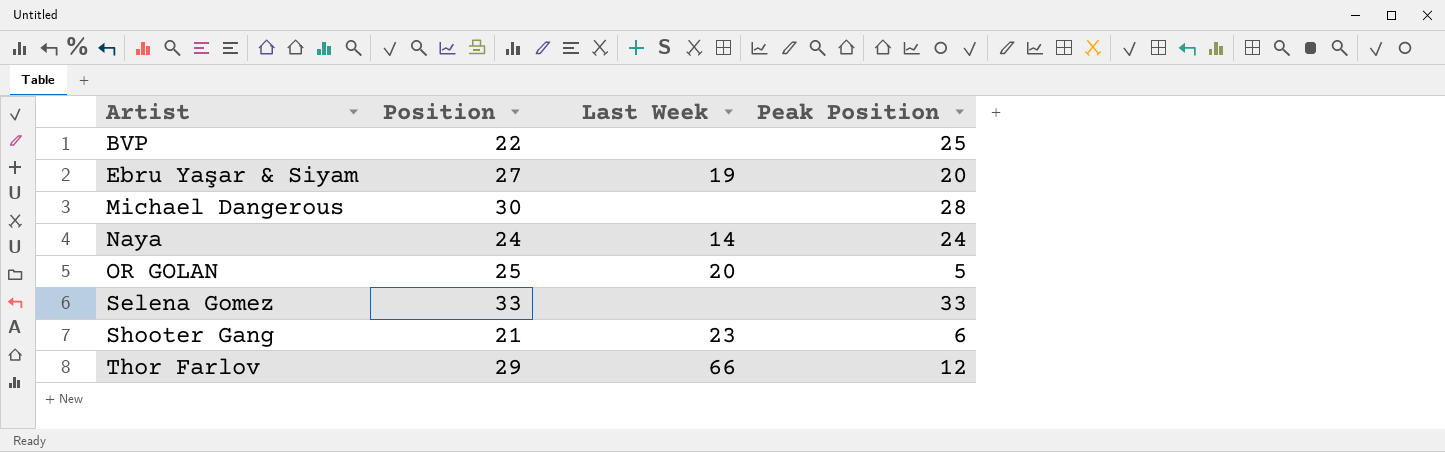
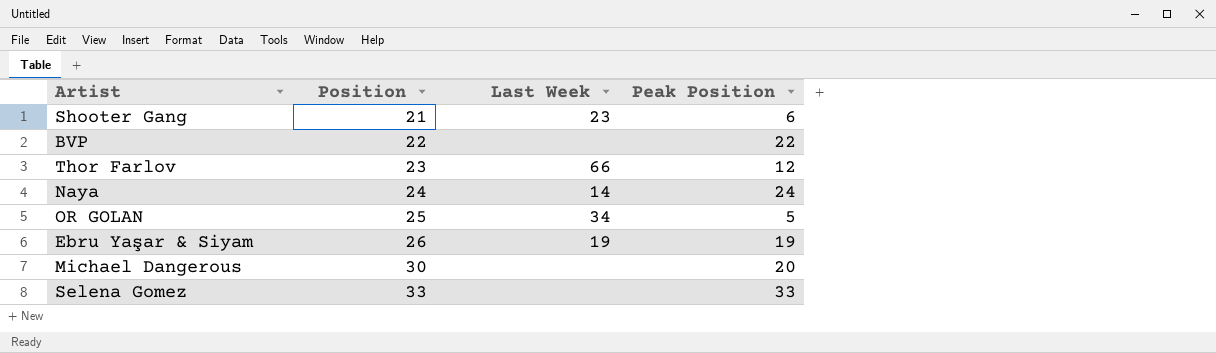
row order: Artist ascending -> Position ascending
BVP | Peak Position: 25 -> 22
Thor Farlov | Position: 29 -> 23
OR GOLAN | Last Week: 20 -> 34
Ebru Yaşar & Siyam | Position: 27 -> 26
Ebru Yaşar & Siyam | Peak Position: 20 -> 19
Michael Dangerous | Peak Position: 28 -> 20

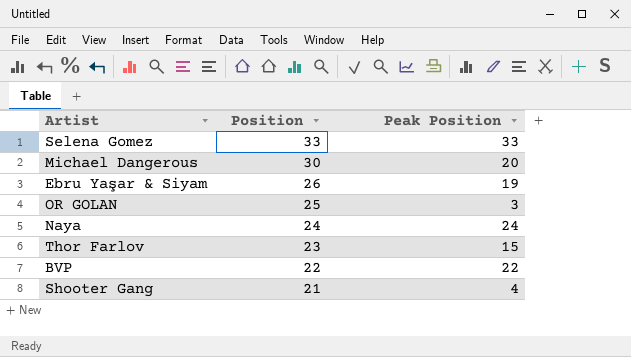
row order: Position ascending -> Position descending
column Last Week | position: 3 -> none
OR GOLAN | Peak Position: 5 -> 3
Thor Farlov | Peak Position: 12 -> 15
Shooter Gang | Peak Position: 6 -> 4

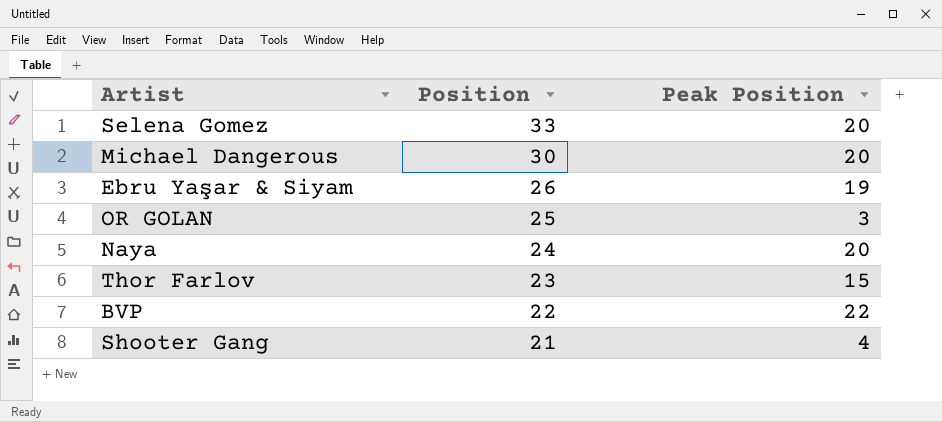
Selena Gomez | Peak Position: 33 -> 20
Naya | Peak Position: 24 -> 20

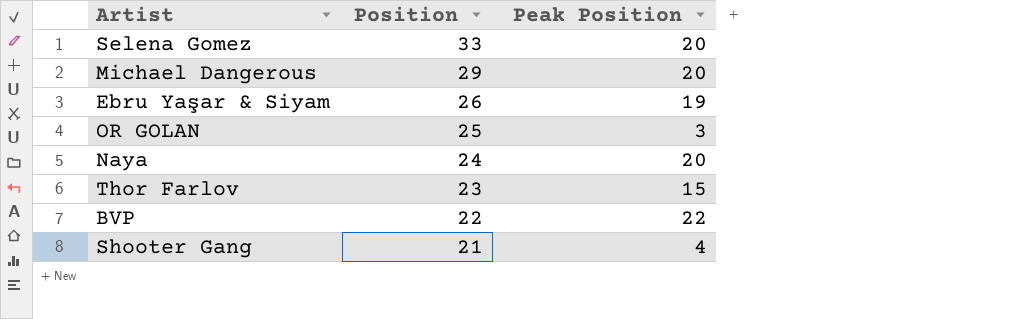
Michael Dangerous | Position: 30 -> 29

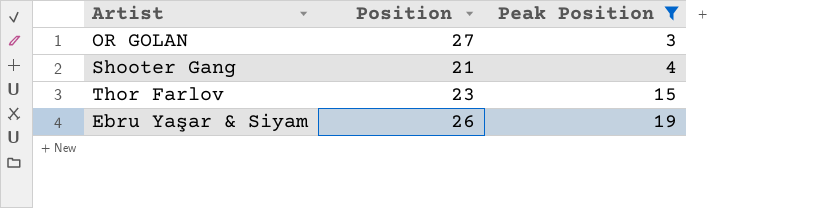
filter: none -> Peak Position <= 19
row order: Position descending -> Peak Position ascending
OR GOLAN | Position: 25 -> 27

